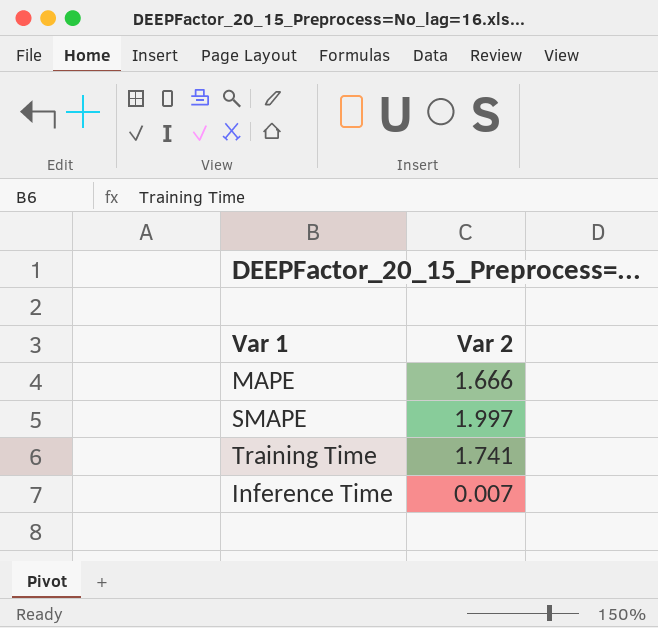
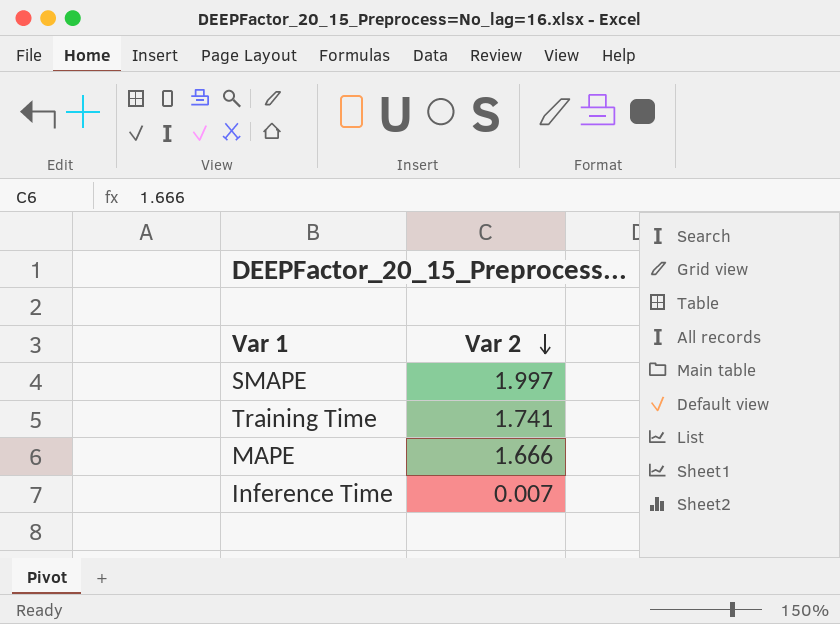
row order: none -> Var 2 descending

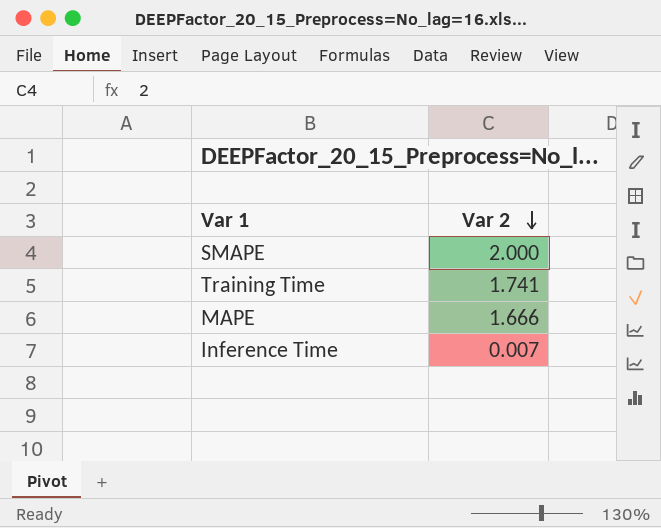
SMAPE | Var 2: 1.997 -> 2.000

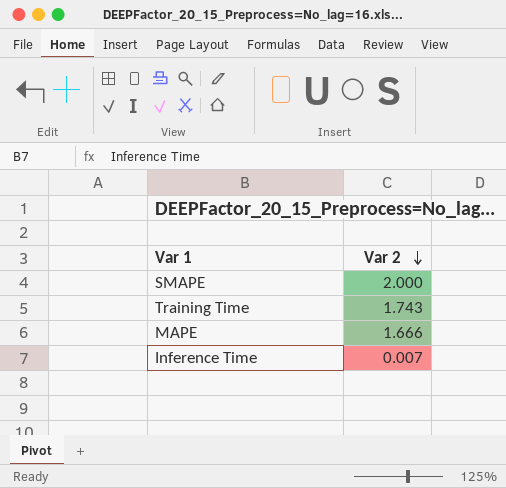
Training Time | Var 2: 1.741 -> 1.743

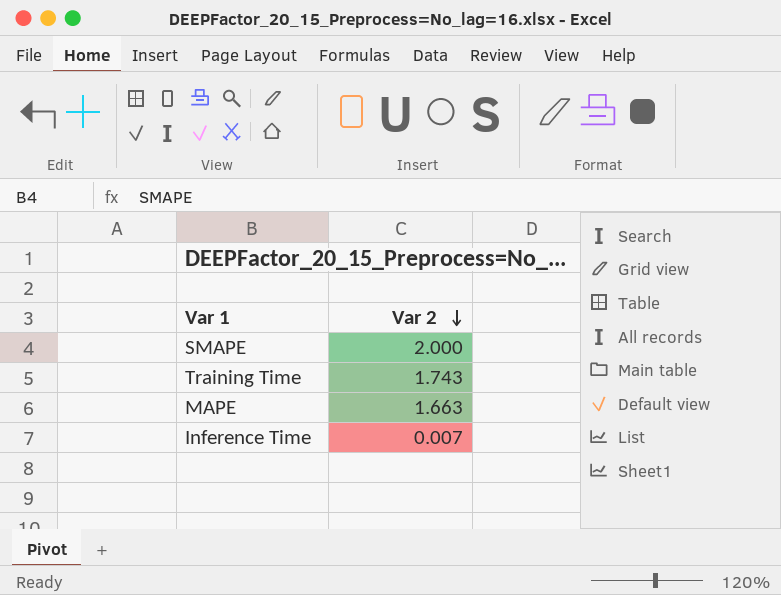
MAPE | Var 2: 1.666 -> 1.663

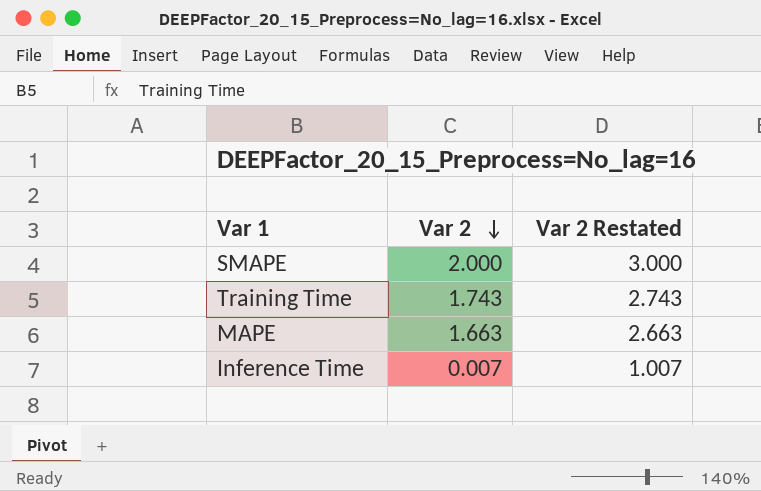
column Var 2 Restated | formula: none -> [Var 2] + 1

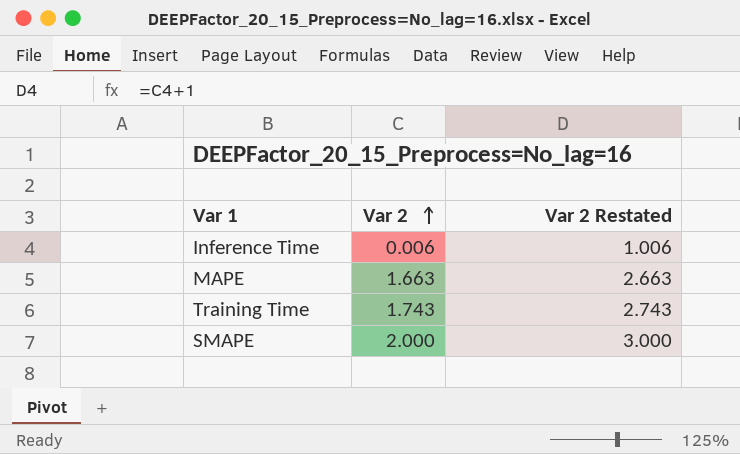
row order: Var 2 descending -> Var 2 ascending
Inference Time | Var 2: 0.007 -> 0.006
Inference Time | Var 2 Restated: 1.007 -> 1.006

